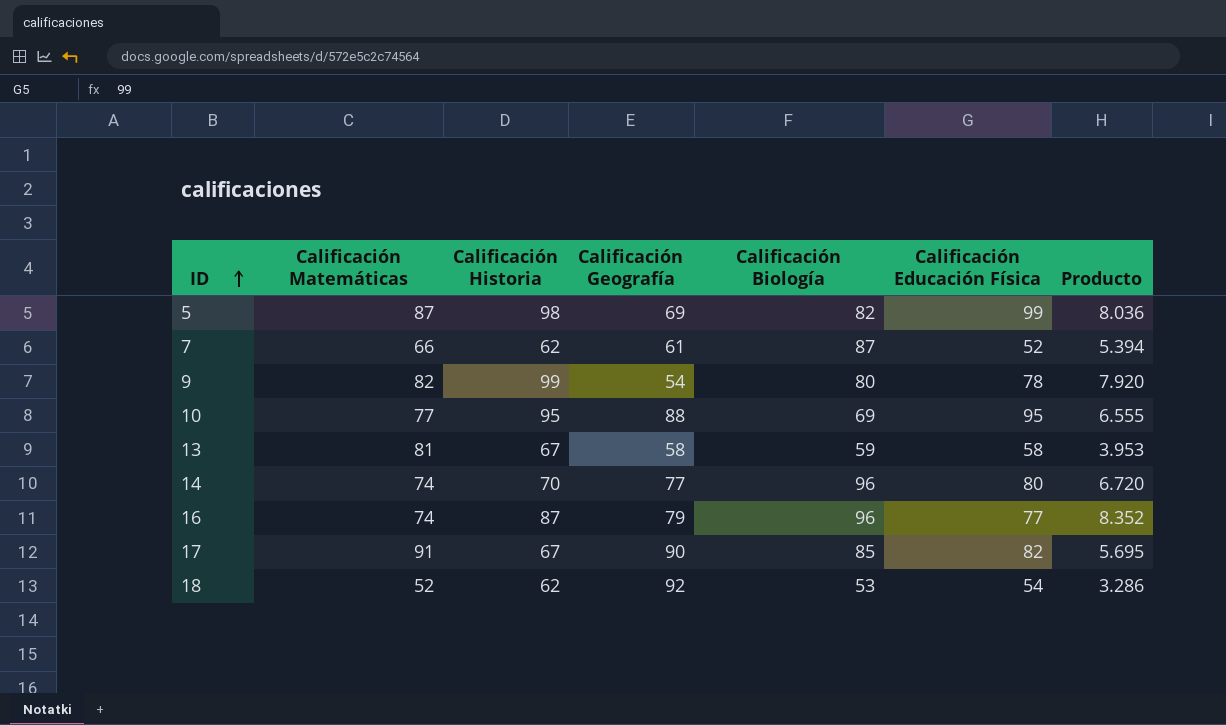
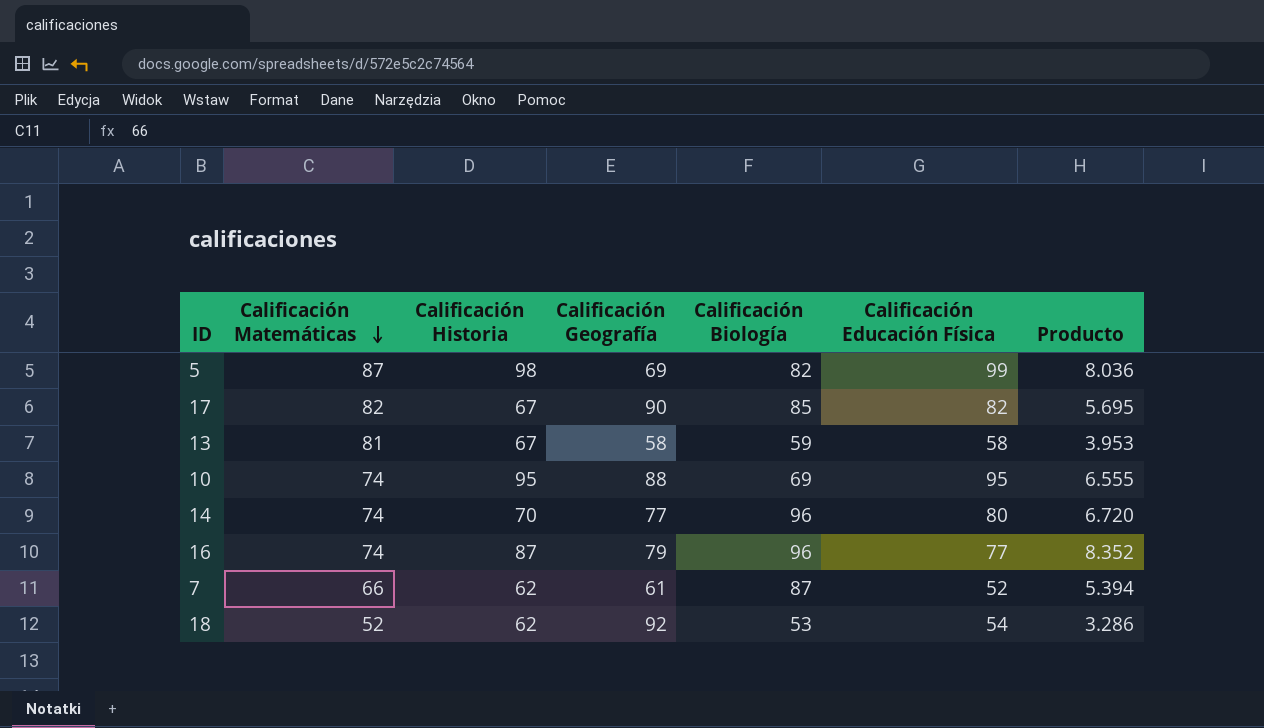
row order: ID ascending -> Calificación Matemáticas descending
row 9: 82 | 99 | 54 | 80 | 78 | 7.920 -> none
17 | Calificación Matemáticas: 91 -> 82
10 | Calificación Matemáticas: 77 -> 74

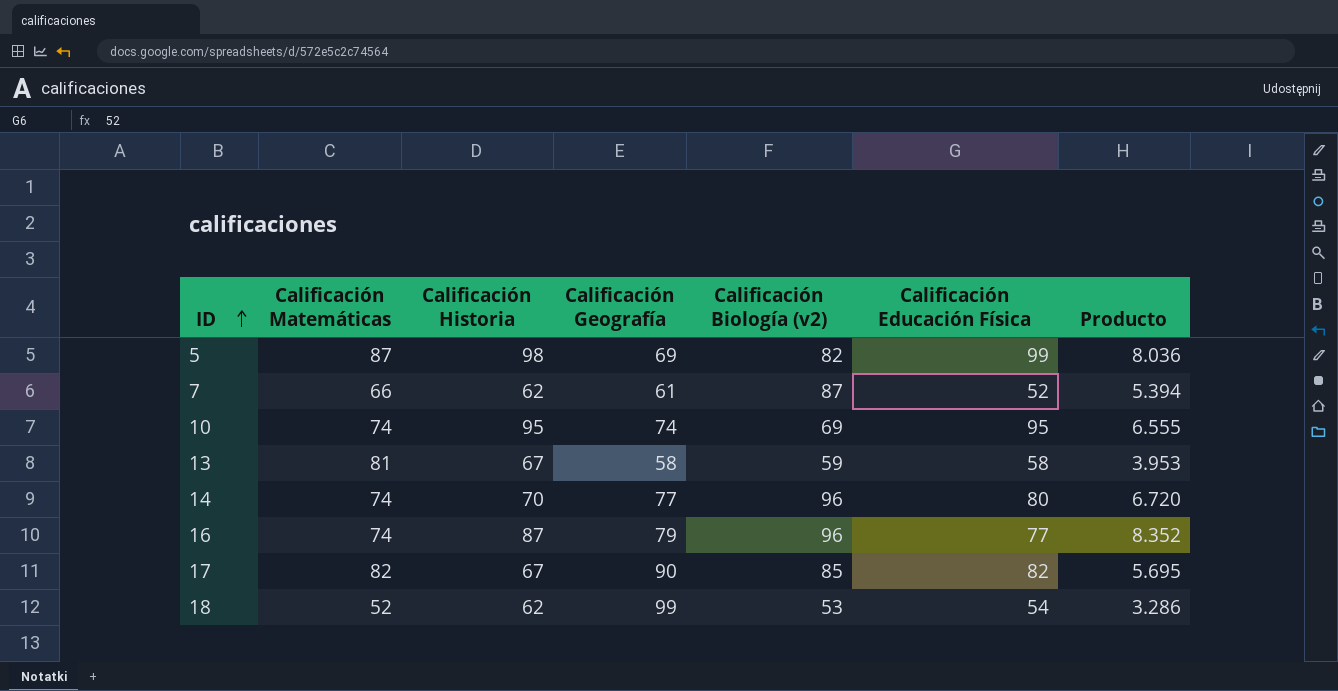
row order: Calificación Matemáticas descending -> ID ascending
column name: Calificación Biología -> Calificación Biología (v2)
10 | Calificación Geografía: 88 -> 74
18 | Calificación Geografía: 92 -> 99

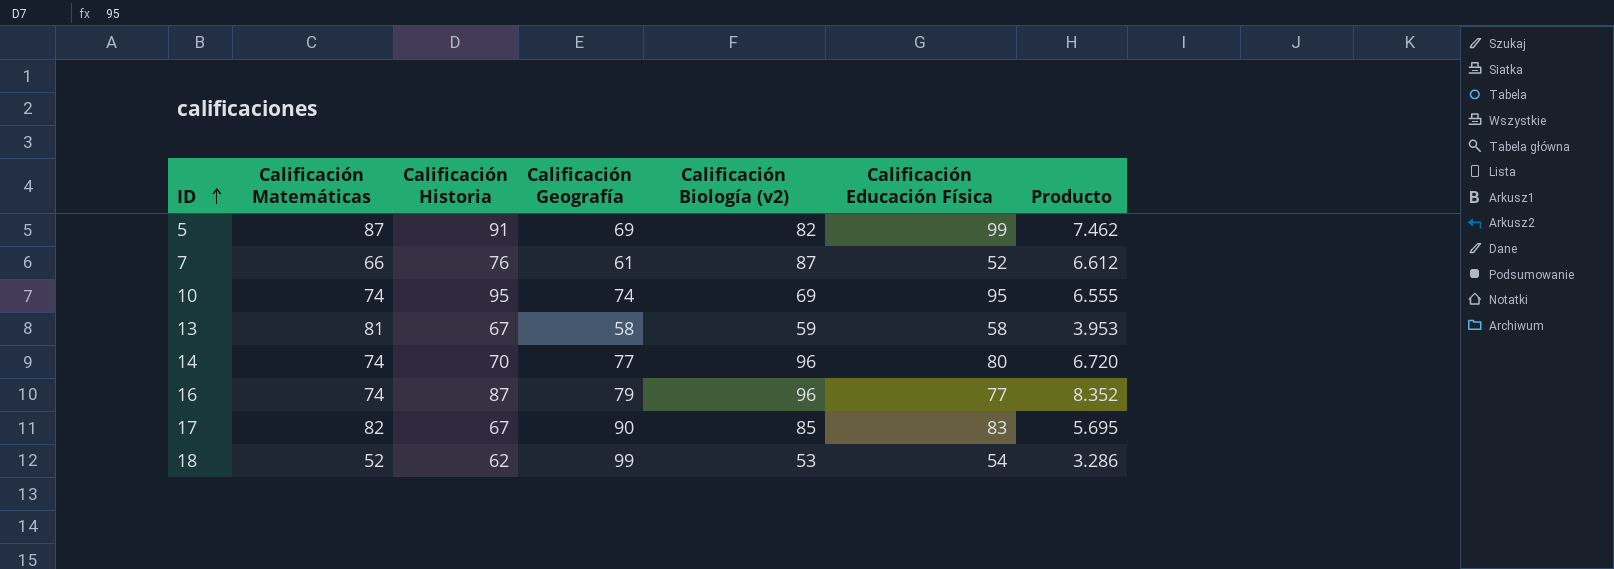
5 | Calificación Historia: 98 -> 91
5 | Producto: 8.036 -> 7.462
7 | Calificación Historia: 62 -> 76
7 | Producto: 5.394 -> 6.612
17 | Calificación Educación Física: 82 -> 83

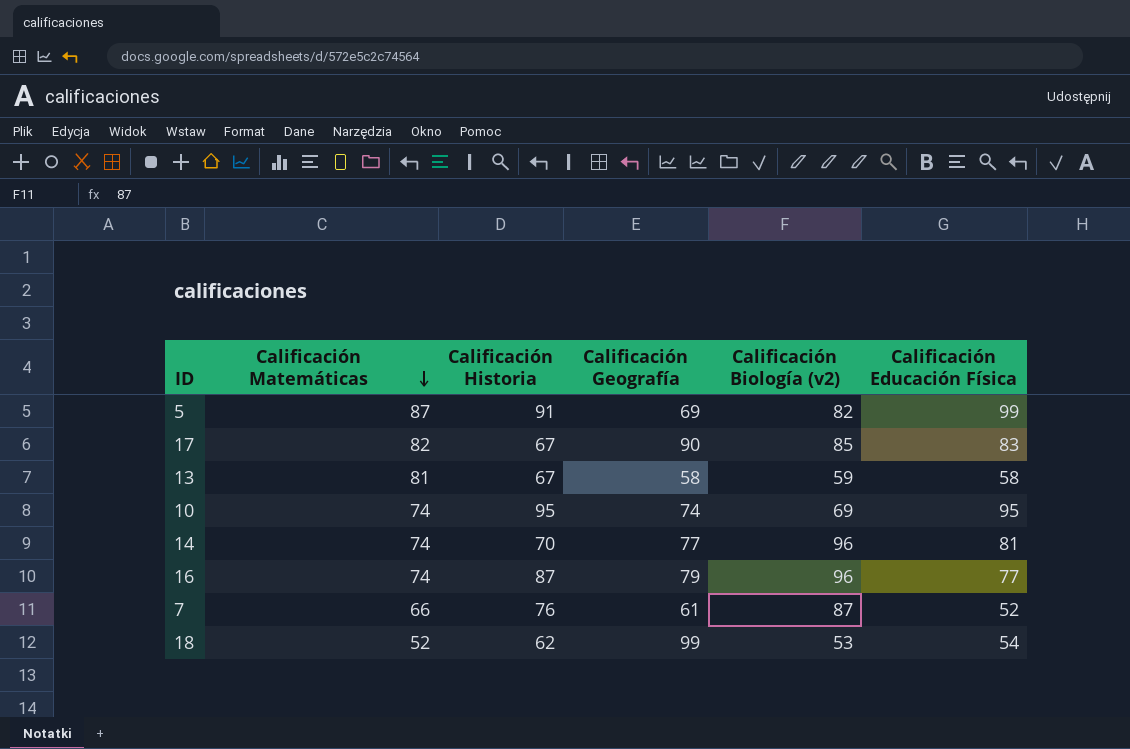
row order: ID ascending -> Calificación Matemáticas descending
column Producto | formula: [Calificación Historia] * [Calificación Biología (v2)] -> none
14 | Calificación Educación Física: 80 -> 81

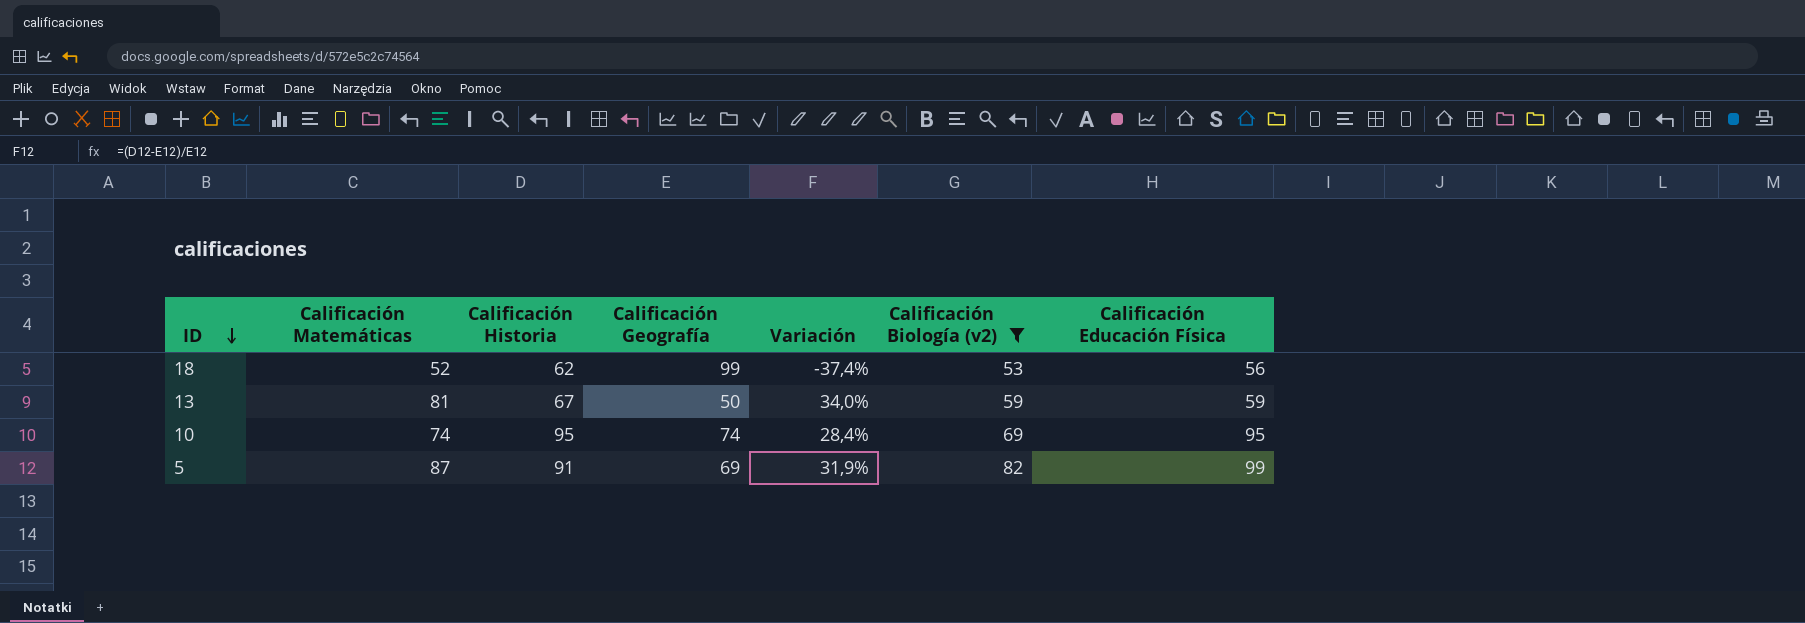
filter: none -> Calificación Biología (v2) <= 82
row order: Calificación Matemáticas descending -> ID descending
column Variación | formula: none -> ([Calificación Historia] - [Calificación Geografía]) / [Calificación Geografía]
18 | Calificación Educación Física: 54 -> 56
13 | Calificación Geografía: 58 -> 50
13 | Calificación Educación Física: 58 -> 59

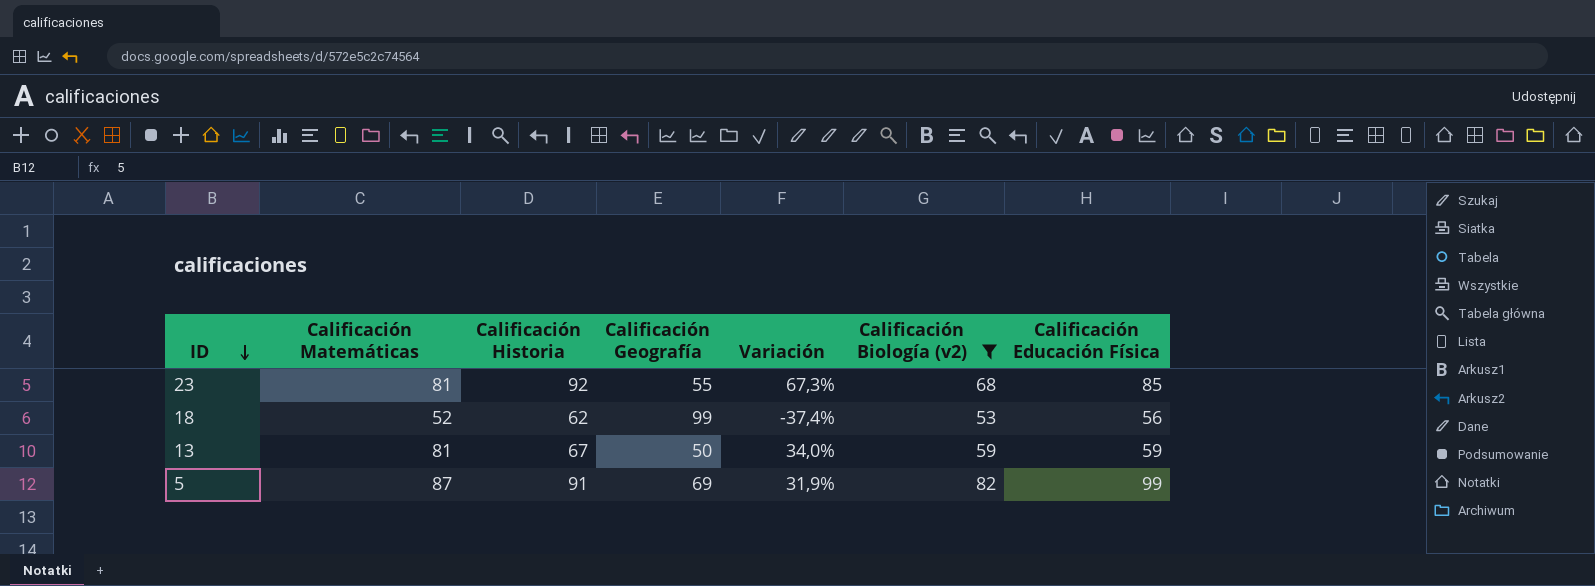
row 10: 74 | 95 | 74 | 28,4% | 69 | 95 -> none
row 23: none -> 81 | 92 | 55 | 67,3% | 68 | 85

